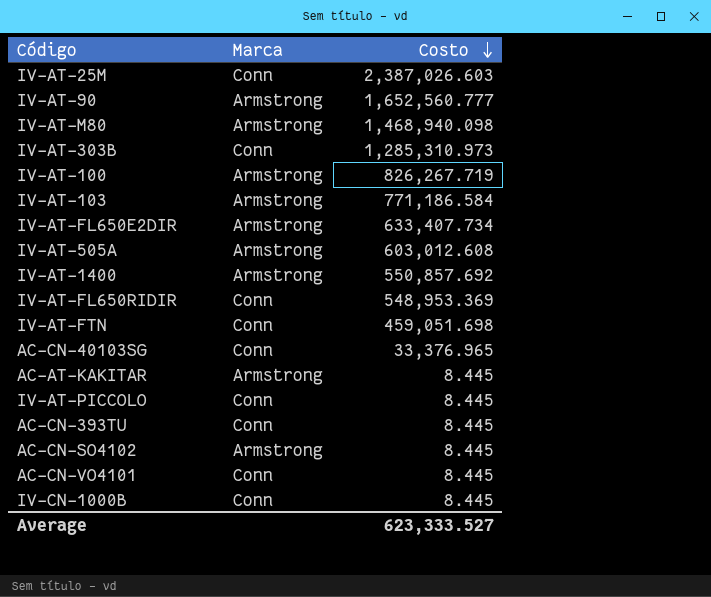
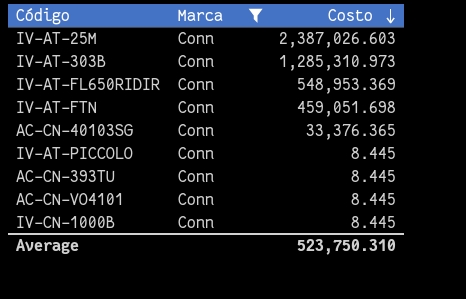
filter: none -> Marca = Conn
AC-CN-40103SG | Costo: 33,376.965 -> 33,376.365
Average | Costo: 623,333.527 -> 523,750.310

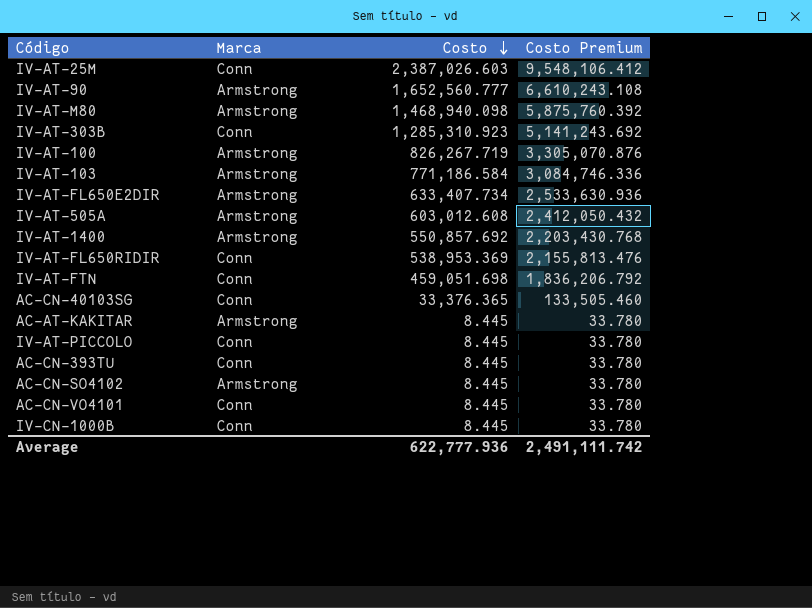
filter: Marca = Conn -> none
column Costo Premium | formula: none -> [Costo] * 4
IV-AT-303B | Costo: 1,285,310.973 -> 1,285,310.923
IV-AT-FL650RIDIR | Costo: 548,953.369 -> 538,953.369
Average | Costo: 523,750.310 -> 622,777.936

